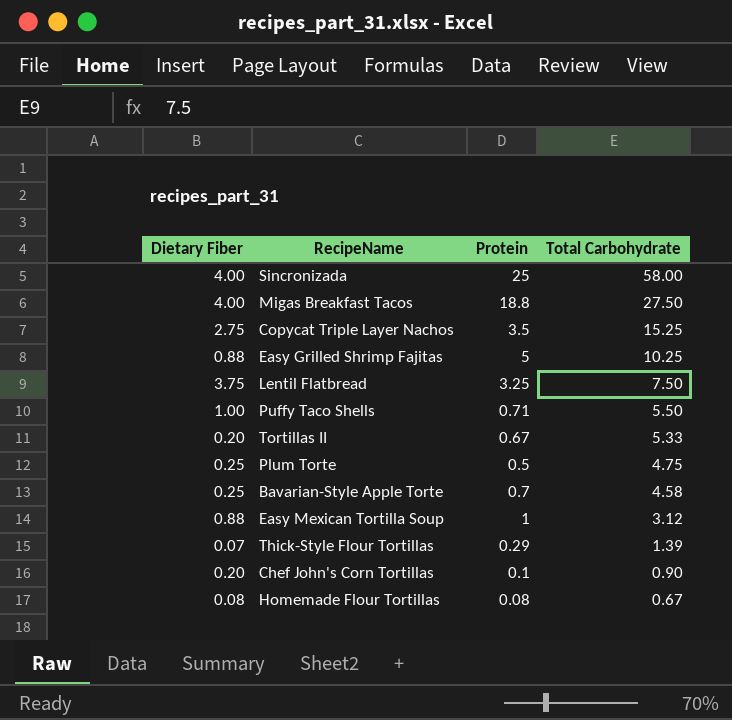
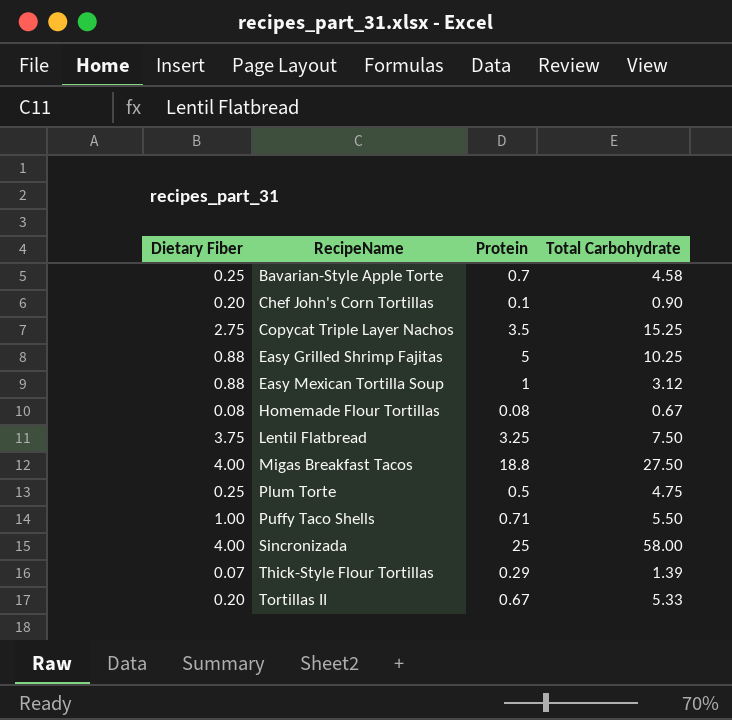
row order: Total Carbohydrate descending -> RecipeName ascending

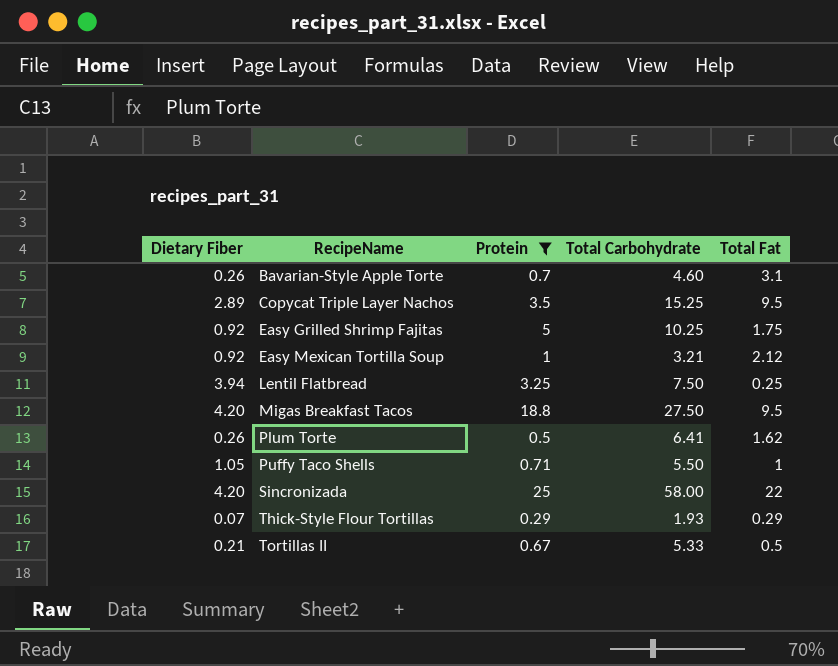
filter: none -> Protein >= 0.29
column Total Fat | position: none -> 5
Bavarian-Style Apple Torte | Dietary Fiber: 0.25 -> 0.26
Bavarian-Style Apple Torte | Total Carbohydrate: 4.58 -> 4.60
Copycat Triple Layer Nachos | Dietary Fiber: 2.75 -> 2.89
Easy Grilled Shrimp Fajitas | Dietary Fiber: 0.88 -> 0.92
Easy Mexican Tortilla Soup | Dietary Fiber: 0.88 -> 0.92
Easy Mexican Tortilla Soup | Total Carbohydrate: 3.12 -> 3.21
Lentil Flatbread | Dietary Fiber: 3.75 -> 3.94
Migas Breakfast Tacos | Dietary Fiber: 4.00 -> 4.20
Plum Torte | Dietary Fiber: 0.25 -> 0.26
Plum Torte | Total Carbohydrate: 4.75 -> 6.41
Puffy Taco Shells | Dietary Fiber: 1.00 -> 1.05
Sincronizada | Dietary Fiber: 4.00 -> 4.20
Thick-Style Flour Tortillas | Total Carbohydrate: 1.39 -> 1.93
Tortillas II | Dietary Fiber: 0.20 -> 0.21

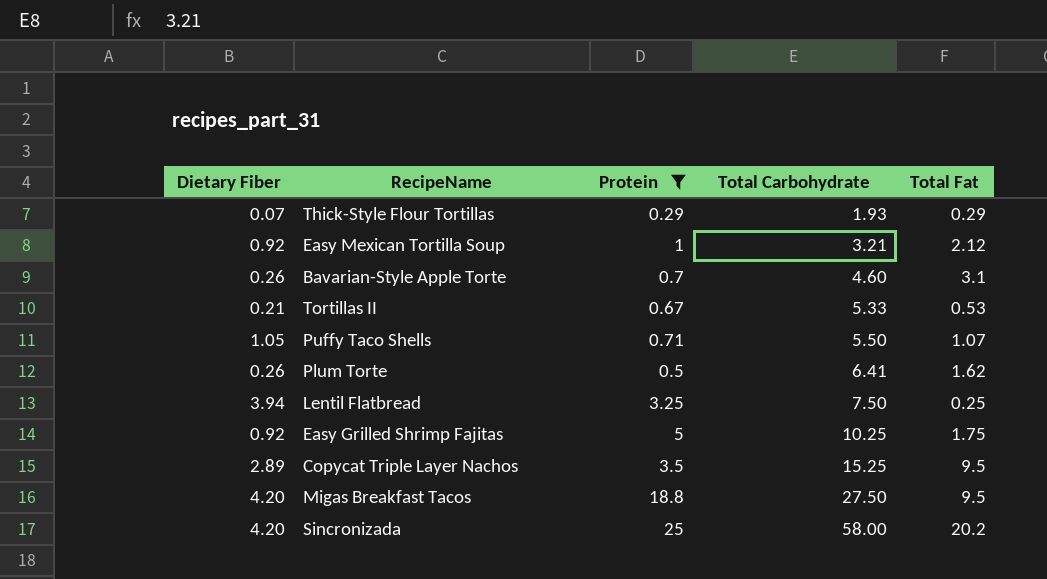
row order: RecipeName ascending -> Total Carbohydrate ascending
Tortillas II | Total Fat: 0.5 -> 0.53
Puffy Taco Shells | Total Fat: 1 -> 1.07
Sincronizada | Total Fat: 22 -> 20.2

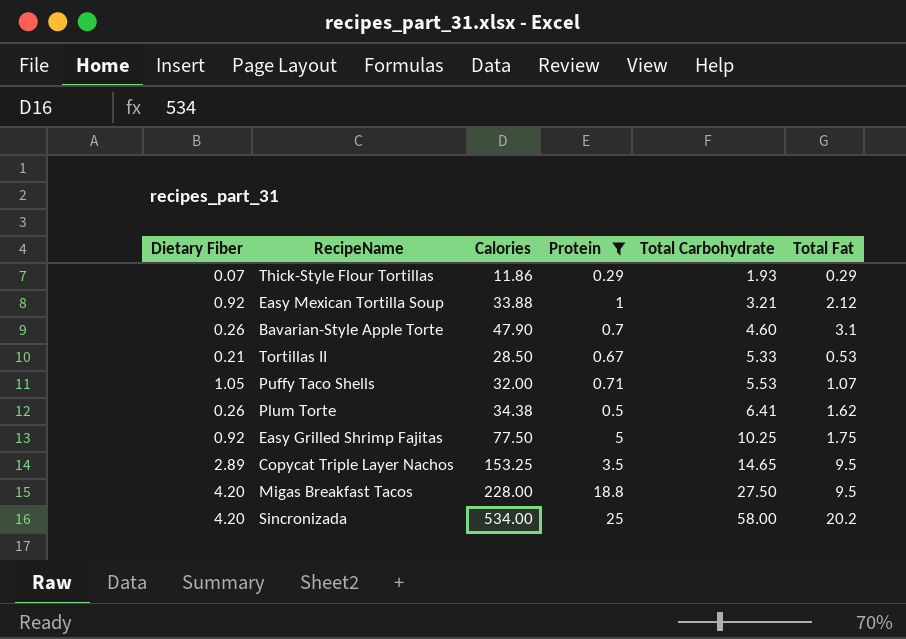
column Calories | position: none -> 3
row Lentil Flatbread: 3.94 | 3.25 | 7.50 | 0.25 -> none
Puffy Taco Shells | Total Carbohydrate: 5.50 -> 5.53
Copycat Triple Layer Nachos | Total Carbohydrate: 15.25 -> 14.65

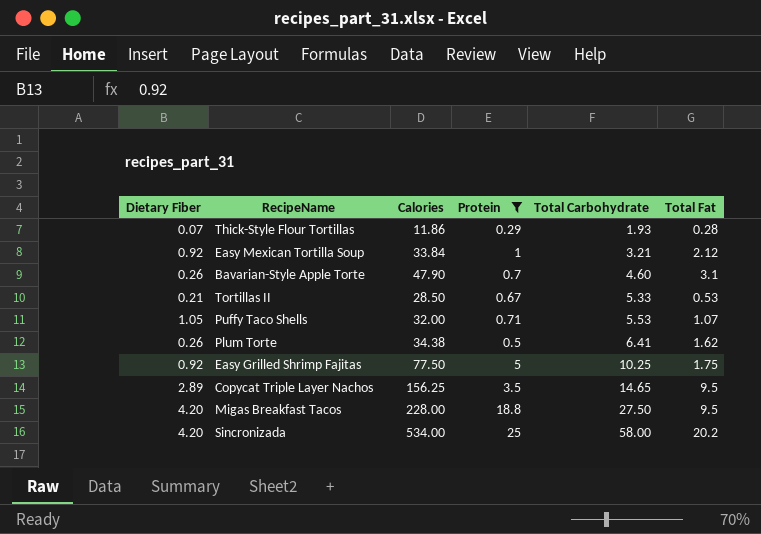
Thick-Style Flour Tortillas | Total Fat: 0.29 -> 0.28
Easy Mexican Tortilla Soup | Calories: 33.88 -> 33.84
Copycat Triple Layer Nachos | Calories: 153.25 -> 156.25

